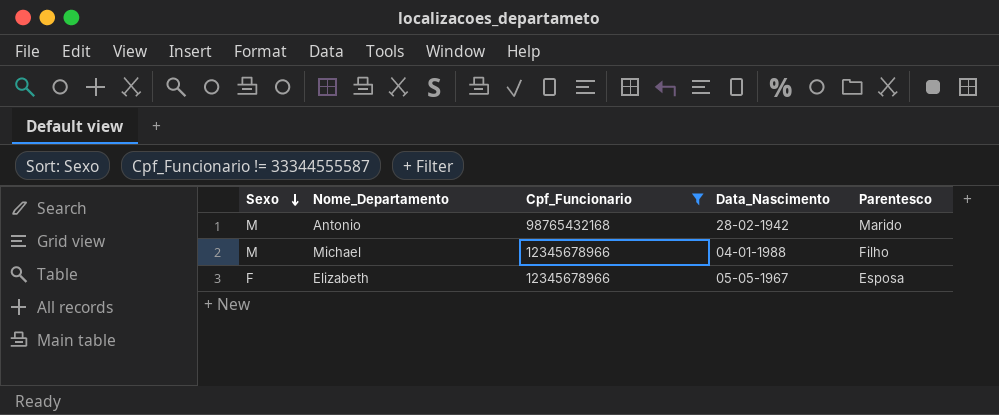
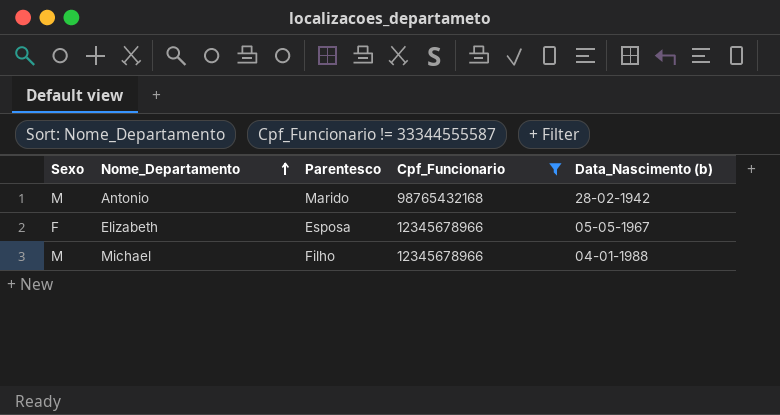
row order: Sexo descending -> Nome_Departamento ascending
column Parentesco | position: 5 -> 3
column name: Data_Nascimento -> Data_Nascimento (b)

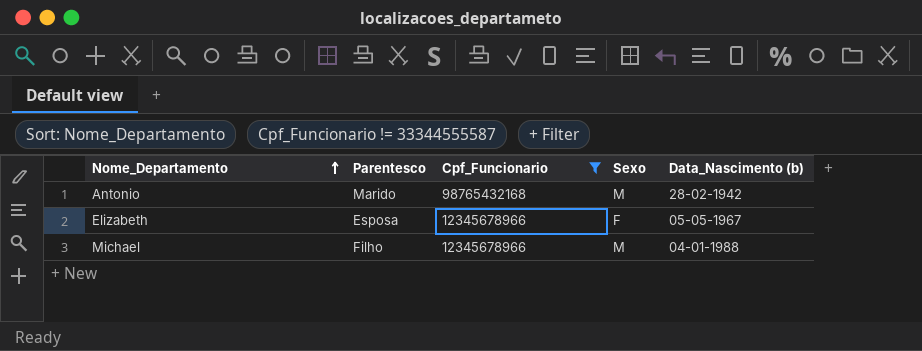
column Sexo | position: 1 -> 4

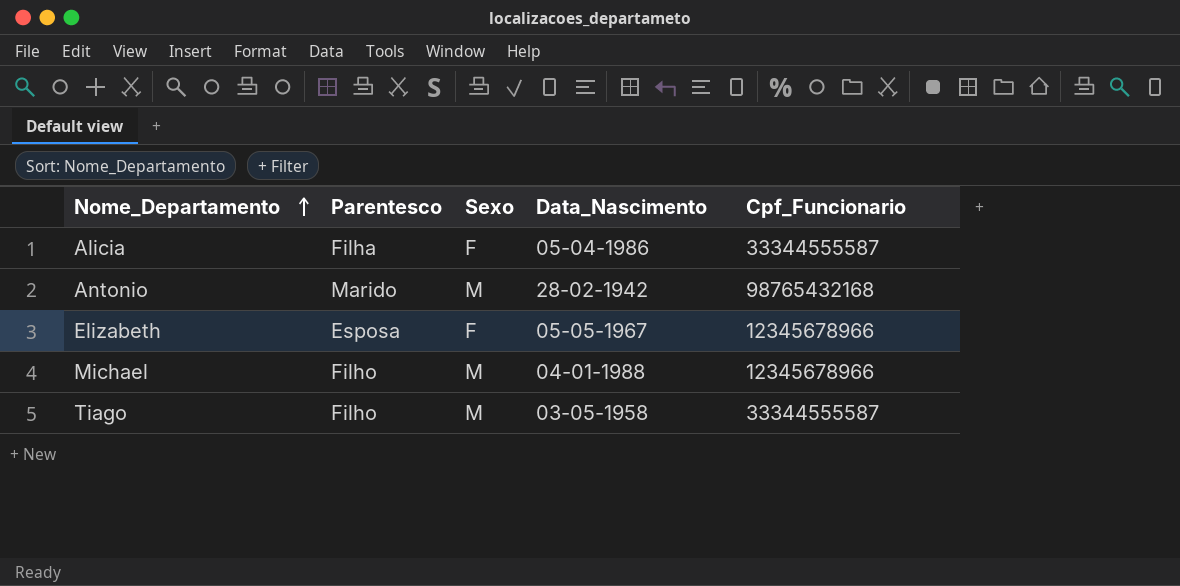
filter: Cpf_Funcionario != 33344555587 -> none
column name: Data_Nascimento (b) -> Data_Nascimento
column Cpf_Funcionario | position: 3 -> 5

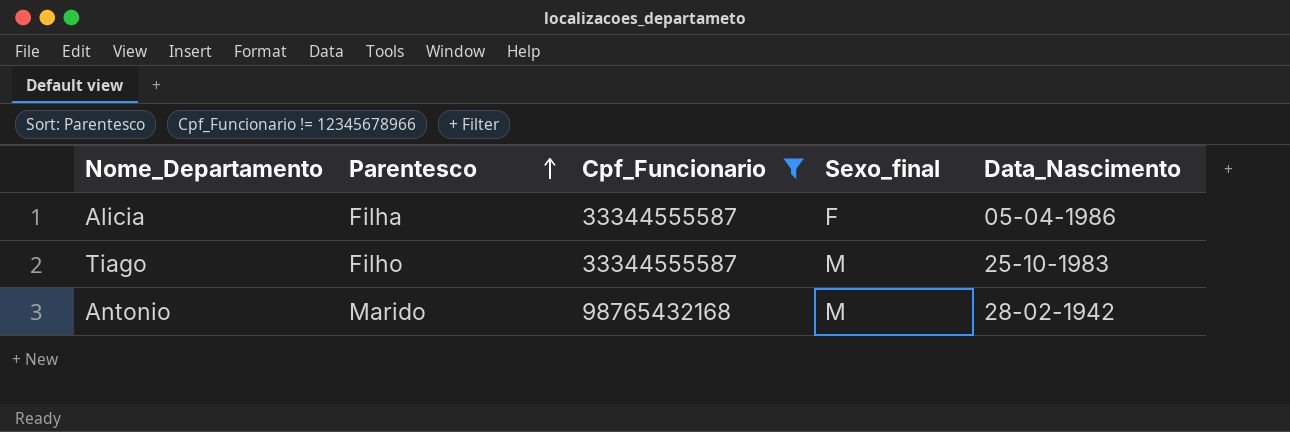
filter: none -> Cpf_Funcionario != 12345678966
row order: Nome_Departamento ascending -> Parentesco ascending
column Cpf_Funcionario | position: 5 -> 3
column name: Sexo -> Sexo_final
Tiago | Data_Nascimento: 03-05-1958 -> 25-10-1983

